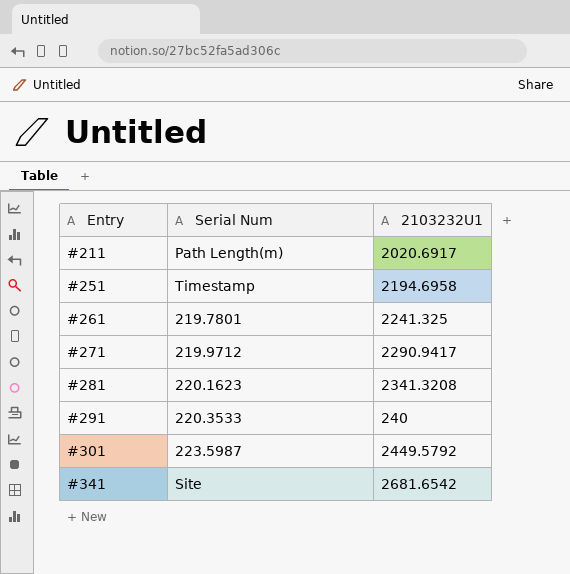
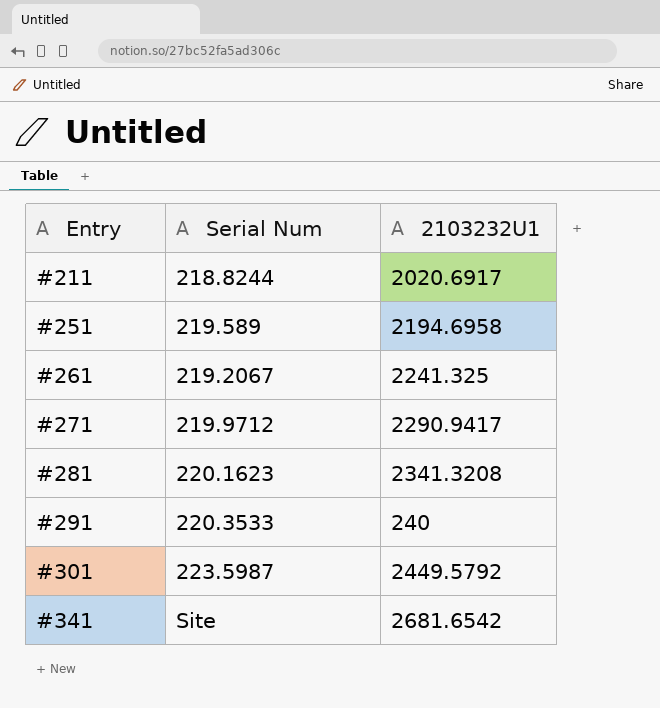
#211 | Serial Num: Path Length(m) -> 218.8244
#251 | Serial Num: Timestamp -> 219.589
#261 | Serial Num: 219.7801 -> 219.2067

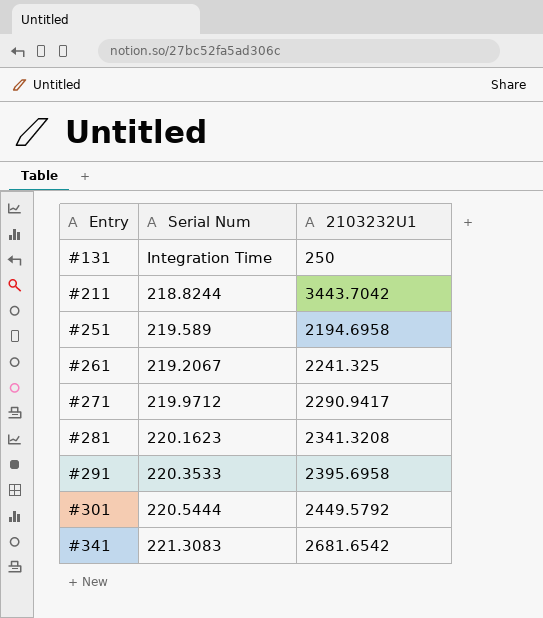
row #131: none -> Integration Time | 250
#211 | 2103232U1: 2020.6917 -> 3443.7042
#291 | 2103232U1: 240 -> 2395.6958
#301 | Serial Num: 223.5987 -> 220.5444
#341 | Serial Num: Site -> 221.3083

